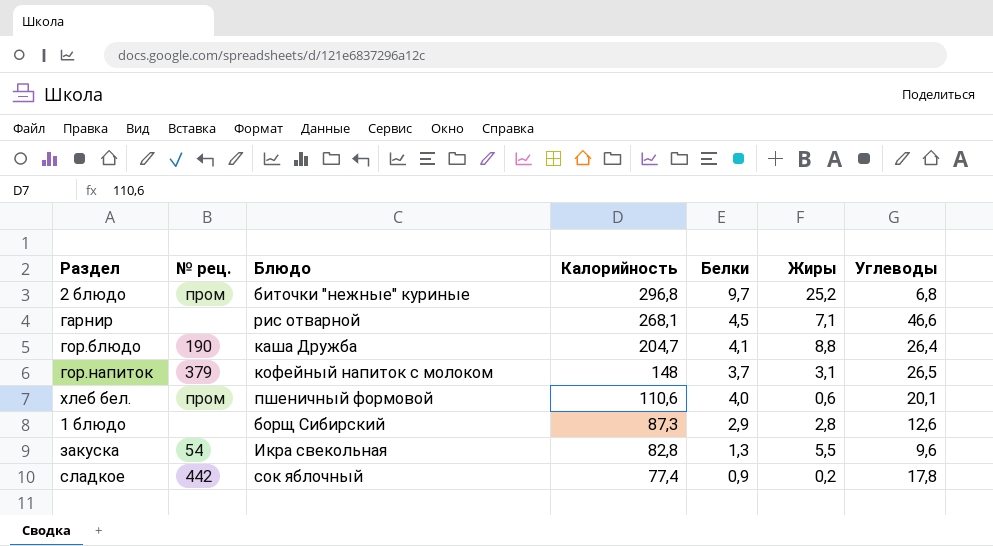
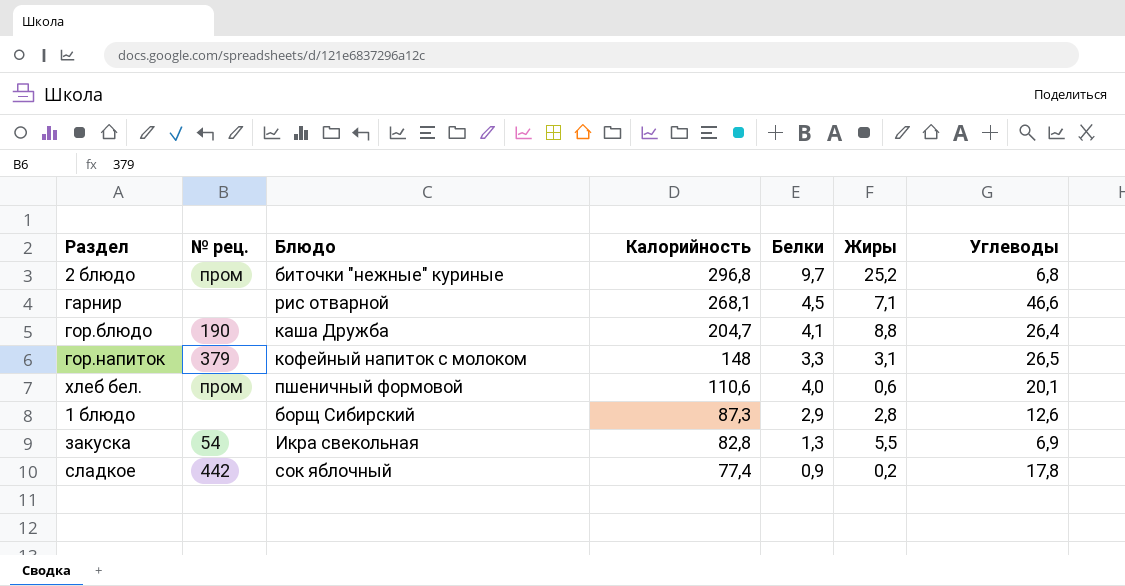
гор.напиток | Белки: 3,7 -> 3,3
закуска | Углеводы: 9,6 -> 6,9

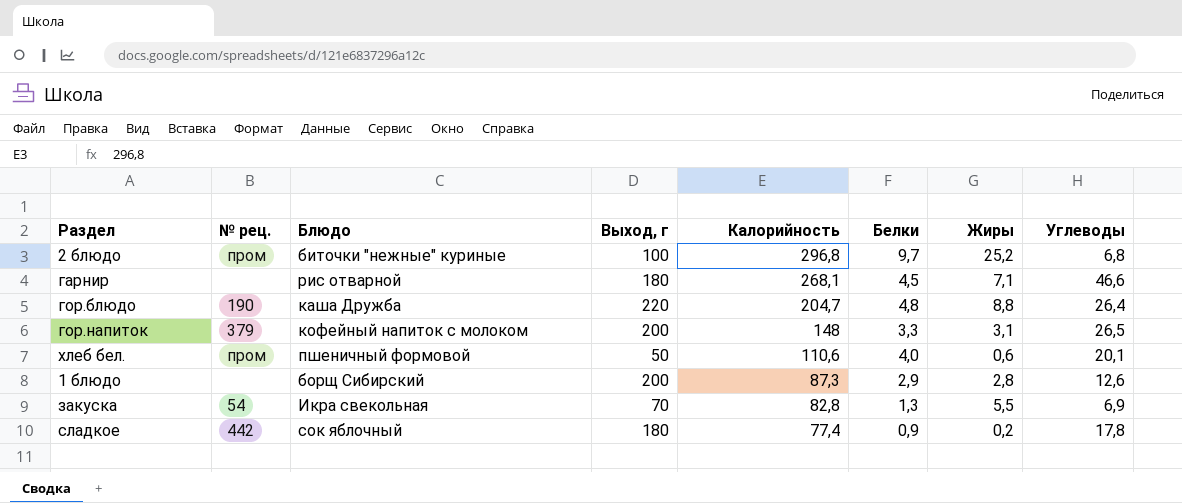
column Выход, г | position: none -> 4
гор.блюдо | Белки: 4,1 -> 4,8

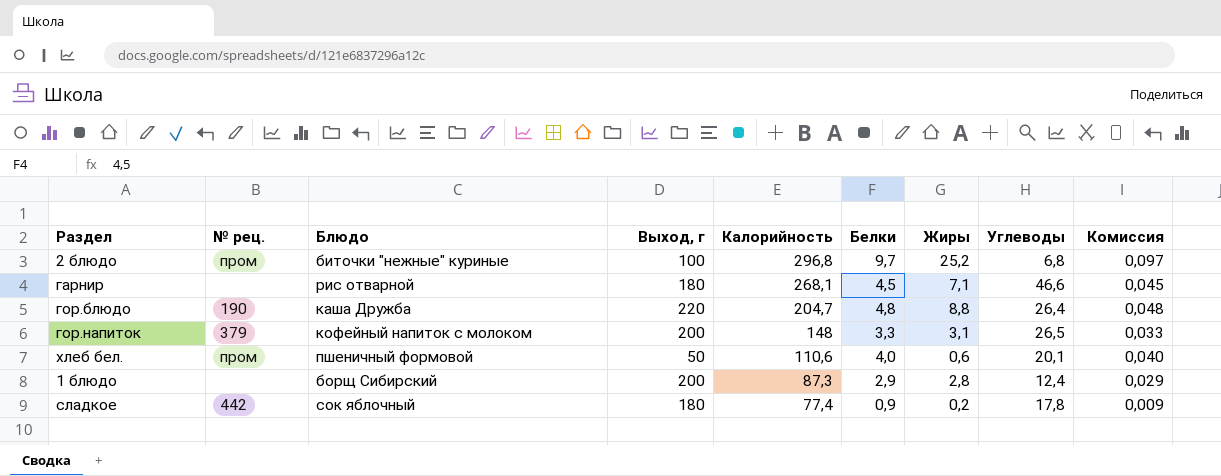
column Комиссия | formula: none -> [Белки] * 0,01
row закуска: 54 | Икра свекольная | 70 | 82,8 | 1,3 | 5,5 | 6,9 -> none
1 блюдо | Углеводы: 12,6 -> 12,4

